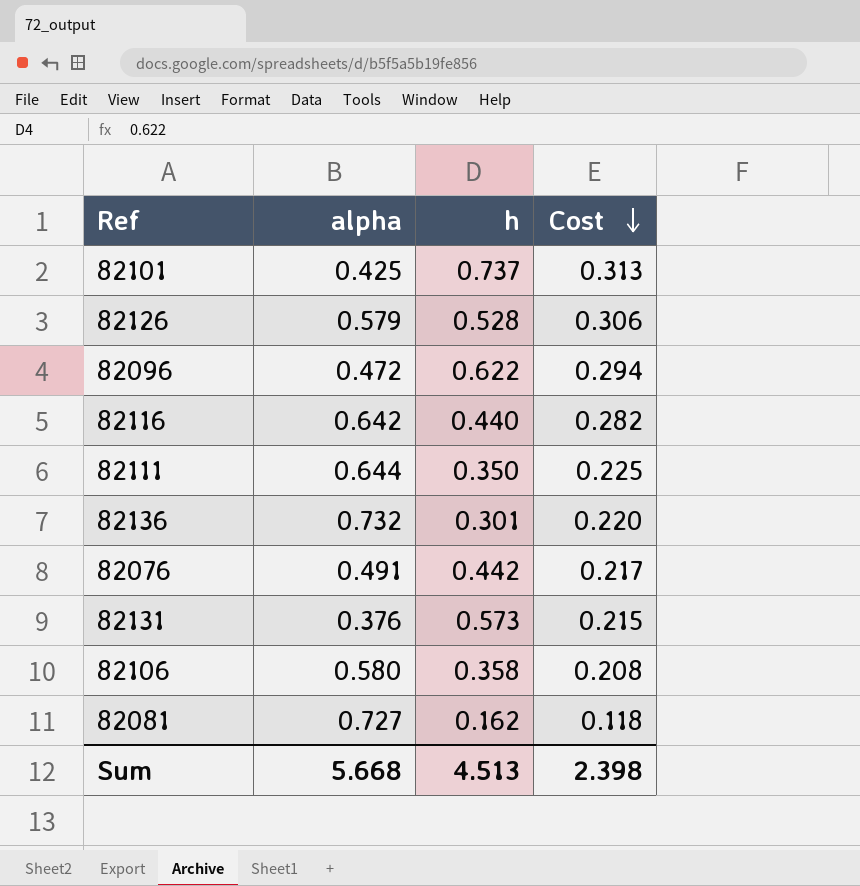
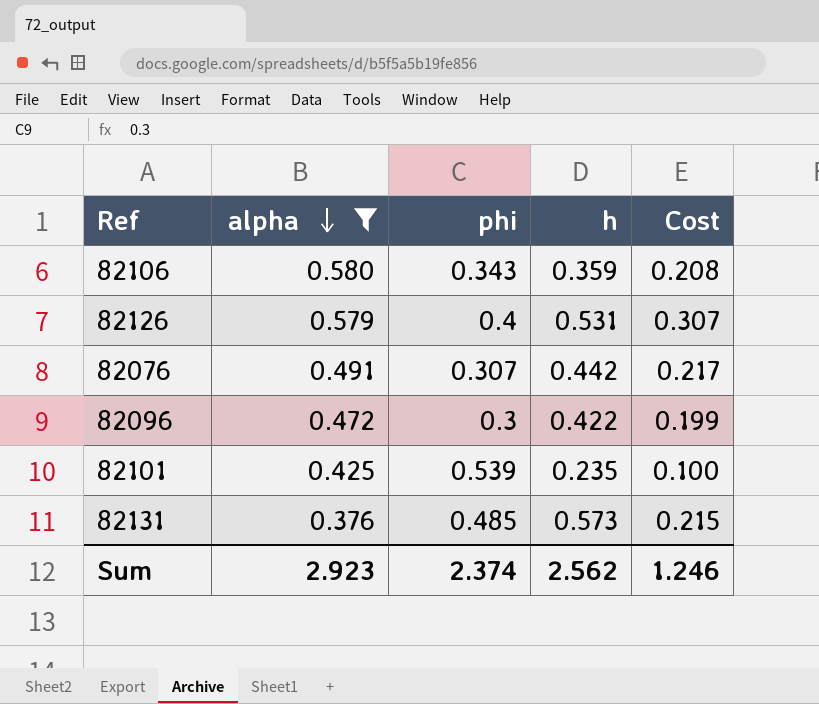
filter: none -> alpha <= 0.580
row order: Cost descending -> alpha descending
column phi | position: none -> 3
82106 | h: 0.358 -> 0.359
82126 | h: 0.528 -> 0.531
82126 | Cost: 0.306 -> 0.307
82096 | h: 0.622 -> 0.422
82096 | Cost: 0.294 -> 0.199
82101 | h: 0.737 -> 0.235
82101 | Cost: 0.313 -> 0.100
Sum | alpha: 5.668 -> 2.923
Sum | h: 4.513 -> 2.562
Sum | Cost: 2.398 -> 1.246

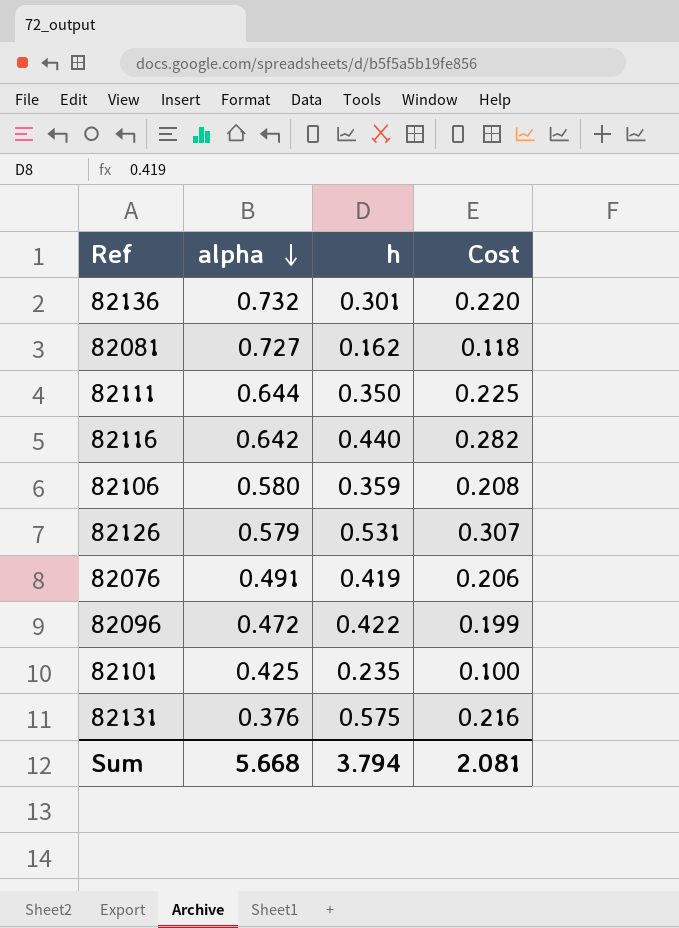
filter: alpha <= 0.580 -> none
column phi | position: 3 -> none
82076 | h: 0.442 -> 0.419
82076 | Cost: 0.217 -> 0.206
82131 | h: 0.573 -> 0.575
82131 | Cost: 0.215 -> 0.216
Sum | alpha: 2.923 -> 5.668
Sum | h: 2.562 -> 3.794
Sum | Cost: 1.246 -> 2.081

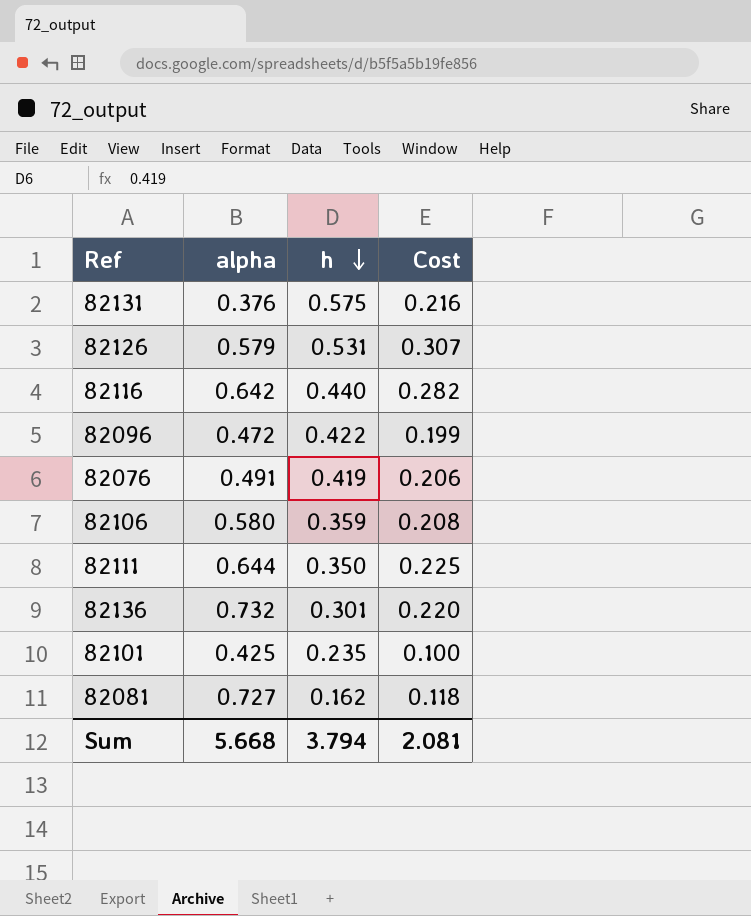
row order: alpha descending -> h descending

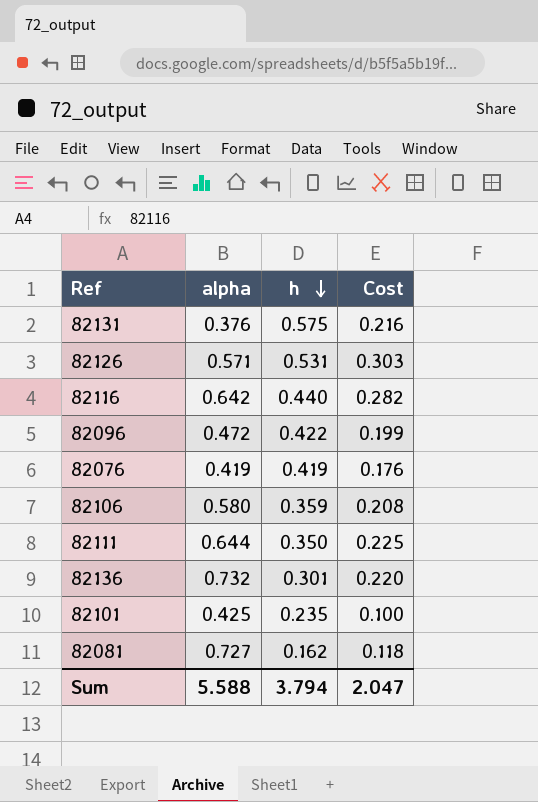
82126 | alpha: 0.579 -> 0.571
82126 | Cost: 0.307 -> 0.303
82076 | alpha: 0.491 -> 0.419
82076 | Cost: 0.206 -> 0.176
Sum | alpha: 5.668 -> 5.588
Sum | Cost: 2.081 -> 2.047

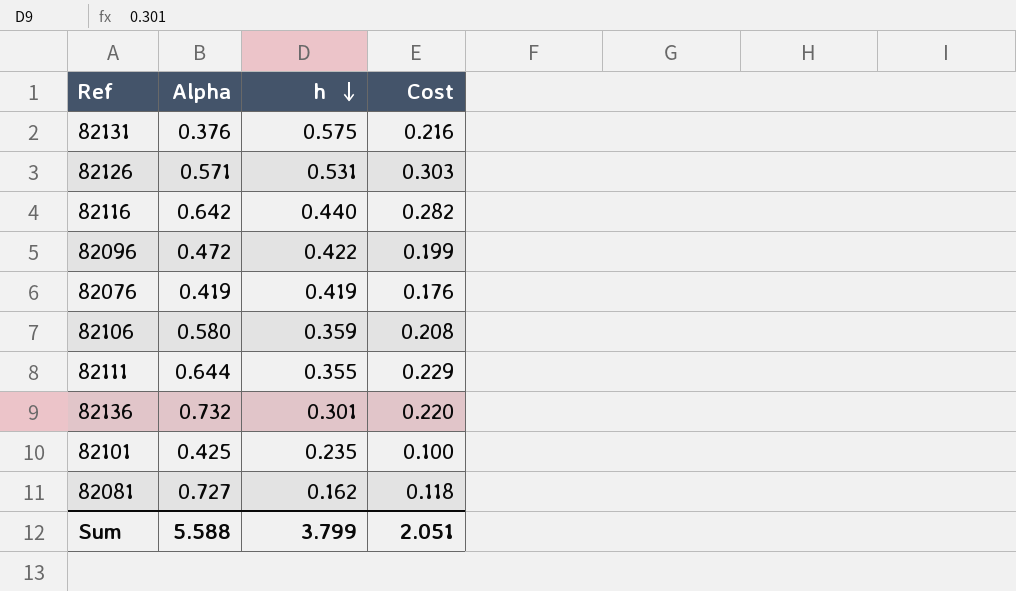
column name: alpha -> Alpha
82111 | h: 0.350 -> 0.355
82111 | Cost: 0.225 -> 0.229
Sum | h: 3.794 -> 3.799
Sum | Cost: 2.047 -> 2.051

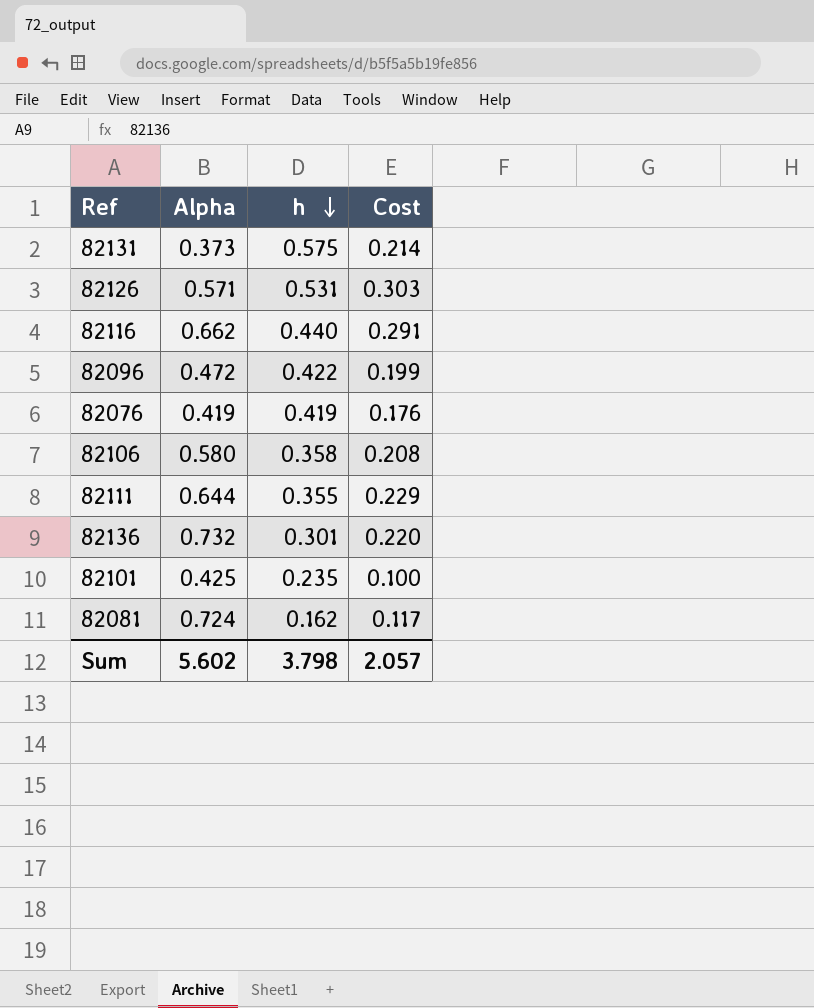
82131 | Alpha: 0.376 -> 0.373
82131 | Cost: 0.216 -> 0.214
82116 | Alpha: 0.642 -> 0.662
82116 | Cost: 0.282 -> 0.291
82106 | h: 0.359 -> 0.358
82081 | Alpha: 0.727 -> 0.724
82081 | Cost: 0.118 -> 0.117
Sum | Alpha: 5.588 -> 5.602
Sum | h: 3.799 -> 3.798
Sum | Cost: 2.051 -> 2.057

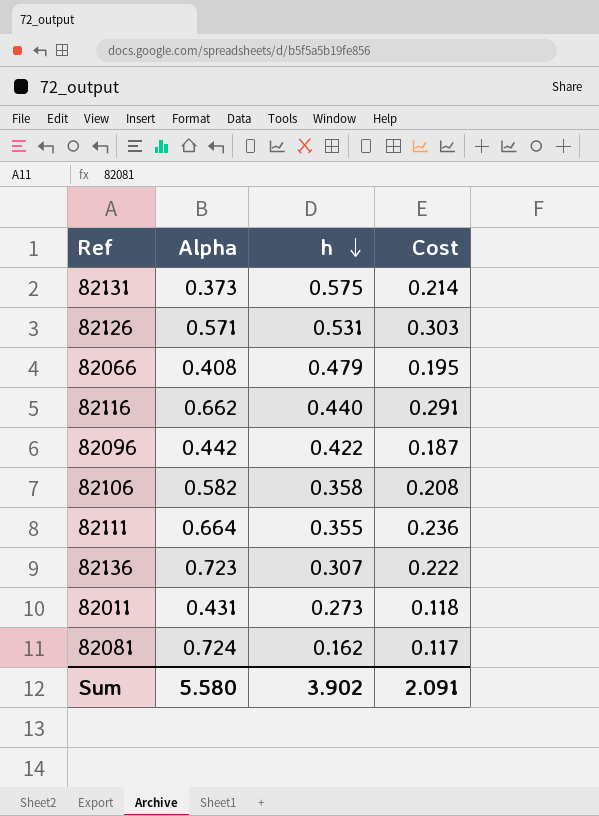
row 82076: 0.419 | 0.419 | 0.176 -> none
row 82101: 0.425 | 0.235 | 0.100 -> none
row 82066: none -> 0.408 | 0.479 | 0.195
82096 | Alpha: 0.472 -> 0.442
82096 | Cost: 0.199 -> 0.187
82106 | Alpha: 0.580 -> 0.582
82111 | Alpha: 0.644 -> 0.664
82111 | Cost: 0.229 -> 0.236
82136 | Alpha: 0.732 -> 0.723
82136 | h: 0.301 -> 0.307
82136 | Cost: 0.220 -> 0.222
row 82011: none -> 0.431 | 0.273 | 0.118
Sum | Alpha: 5.602 -> 5.580
Sum | h: 3.798 -> 3.902
Sum | Cost: 2.057 -> 2.091

